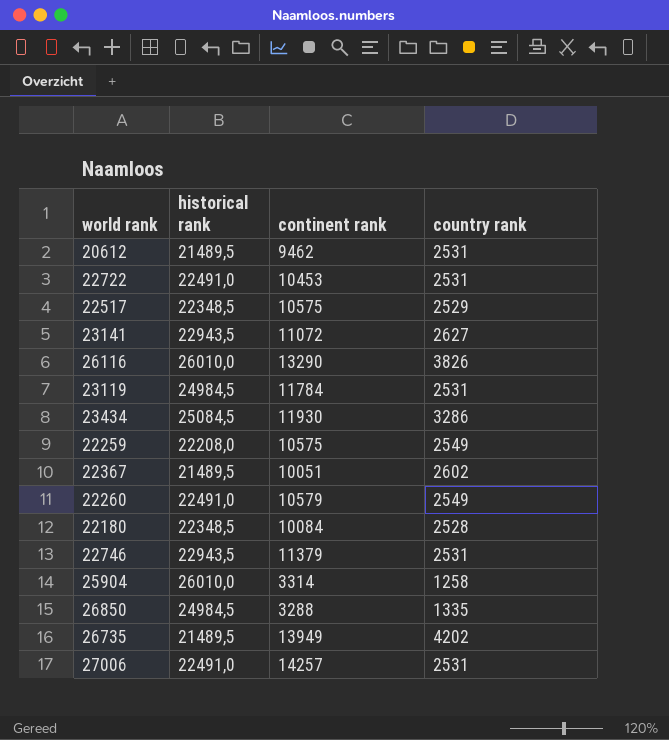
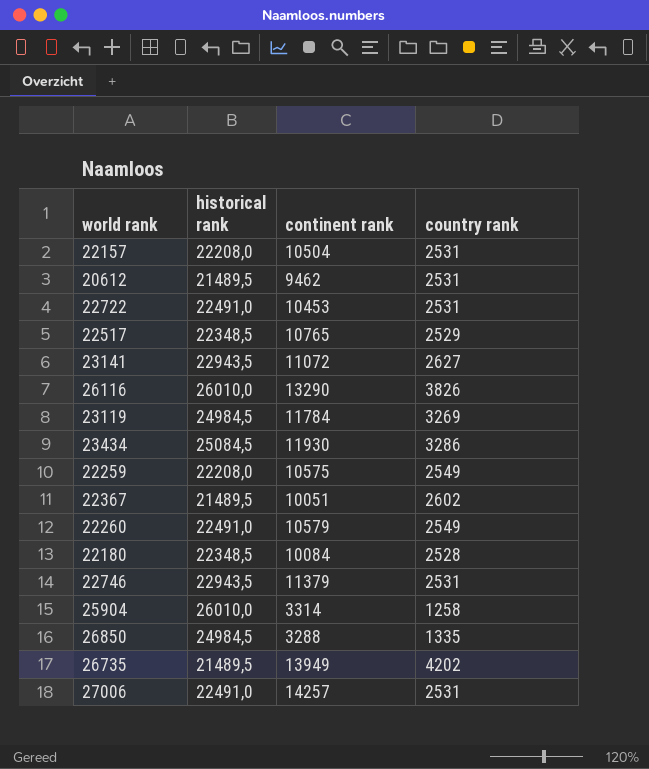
row 22157: none -> 22208,0 | 10504 | 2531
22517 | continent rank: 10575 -> 10765
23119 | country rank: 2531 -> 3269

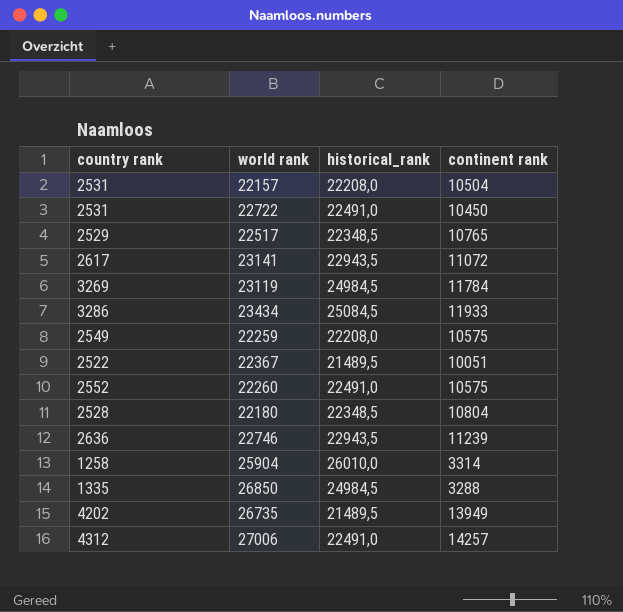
column country rank | position: 4 -> 1
column name: historical rank -> historical_rank
row 20612: 21489,5 | 9462 | 2531 -> none
row 26116: 26010,0 | 13290 | 3826 -> none
22722 | continent rank: 10453 -> 10450
23141 | country rank: 2627 -> 2617
23434 | continent rank: 11930 -> 11933
22367 | country rank: 2602 -> 2522
22260 | country rank: 2549 -> 2552
22260 | continent rank: 10579 -> 10575
22180 | continent rank: 10084 -> 10804
22746 | country rank: 2531 -> 2636
22746 | continent rank: 11379 -> 11239
27006 | country rank: 2531 -> 4312

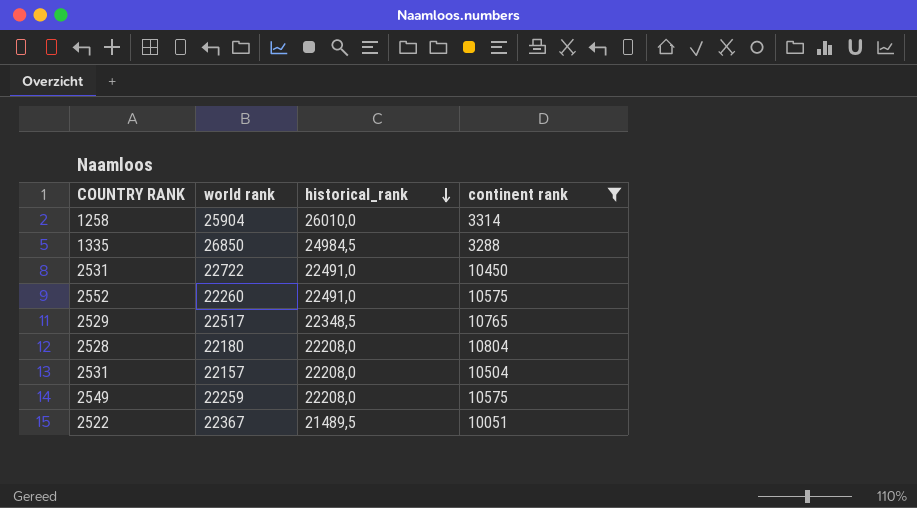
filter: none -> continent rank <= 10804
row order: none -> historical_rank descending
column name: country rank -> COUNTRY RANK
22180 | historical_rank: 22348,5 -> 22208,0

